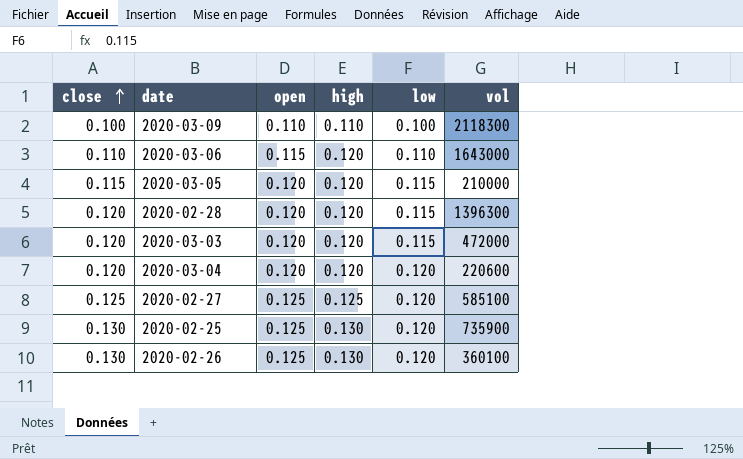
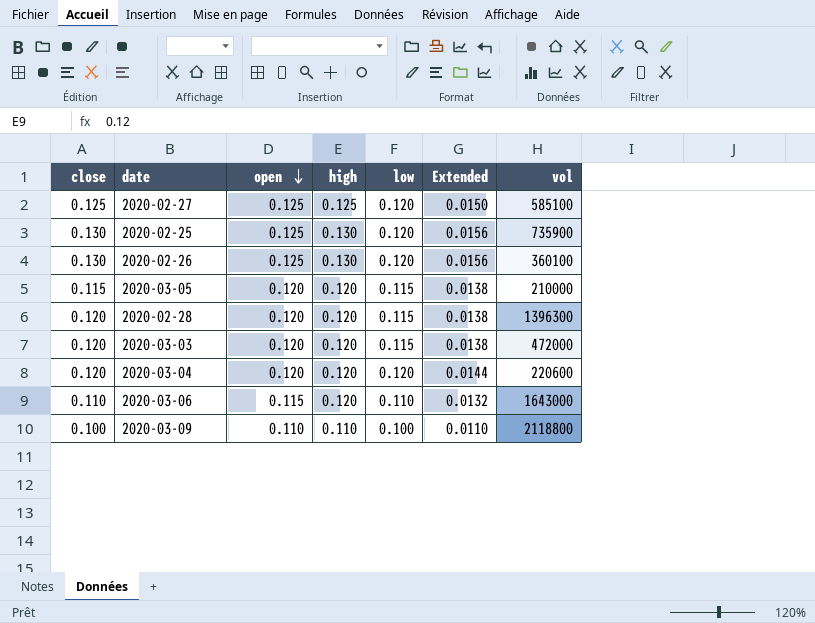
row order: close ascending -> open descending
column Extended | formula: none -> [high] * [low]
2020-03-09 | vol: 2118300 -> 2118800

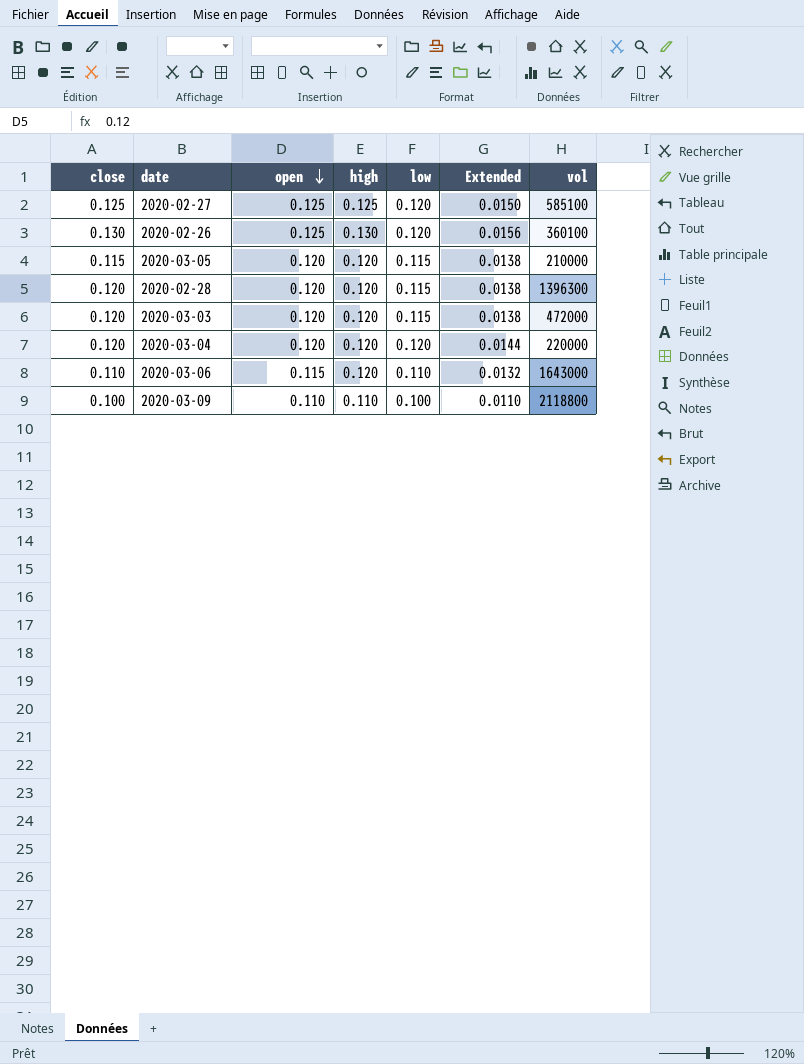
row 2020-02-25: 0.130 | 0.125 | 0.130 | 0.120 | 0.0156 | 735900 -> none
2020-03-04 | vol: 220600 -> 220000

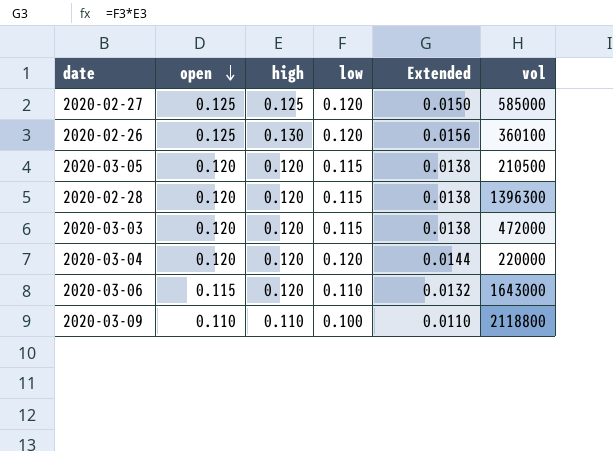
column close | position: 1 -> none
2020-02-27 | vol: 585100 -> 585000
2020-03-05 | vol: 210000 -> 210500

